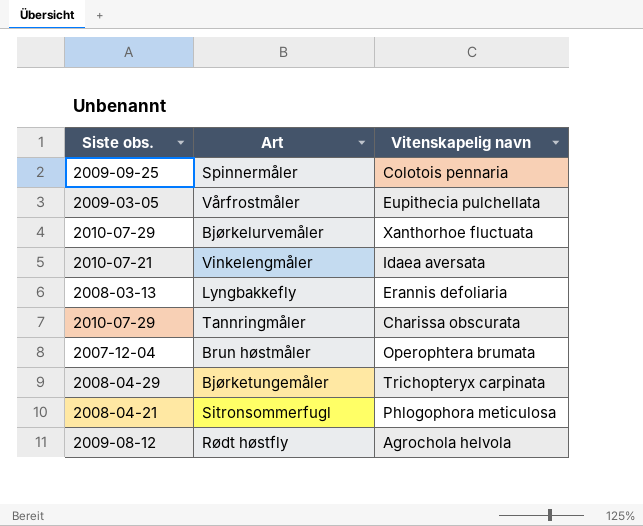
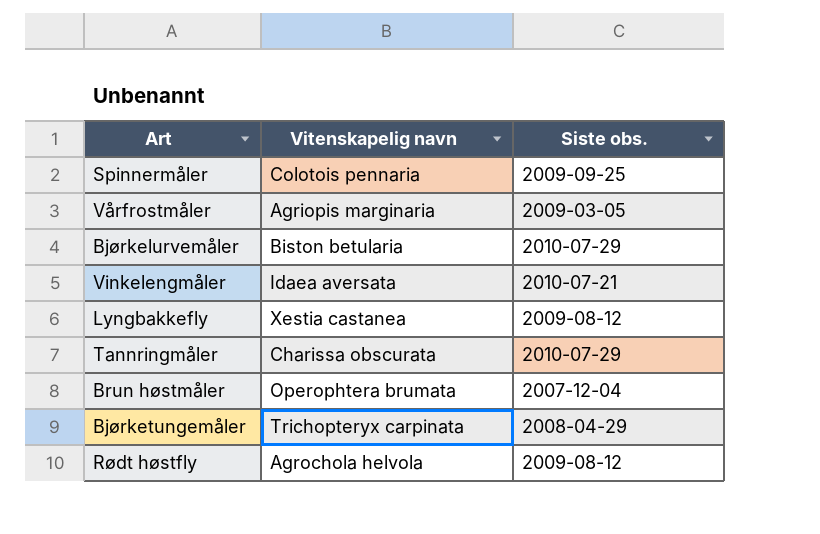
column Siste obs. | position: 1 -> 3
row Sitronsommerfugl: 2008-04-21 | Phlogophora meticulosa -> none
Vårfrostmåler | Vitenskapelig navn: Eupithecia pulchellata -> Agriopis marginaria
Bjørkelurvemåler | Vitenskapelig navn: Xanthorhoe fluctuata -> Biston betularia
Lyngbakkefly | Vitenskapelig navn: Erannis defoliaria -> Xestia castanea
Lyngbakkefly | Siste obs.: 2008-03-13 -> 2009-08-12

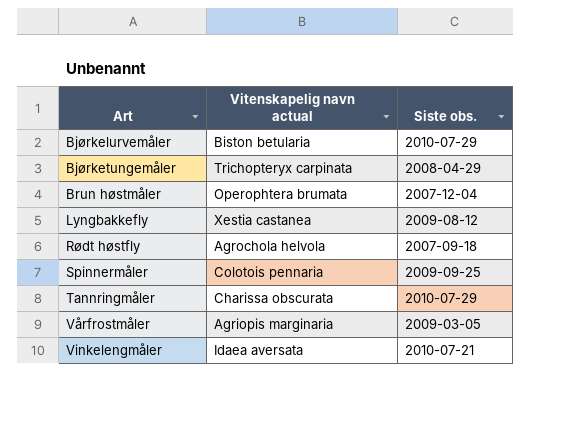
row order: none -> Art ascending
column name: Vitenskapelig navn -> Vitenskapelig navn actual
Rødt høstfly | Siste obs.: 2009-08-12 -> 2007-09-18

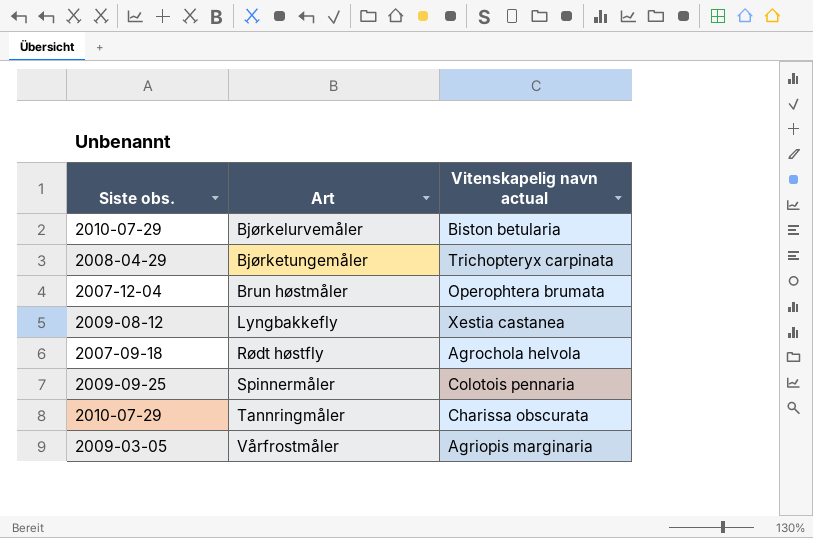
column Siste obs. | position: 3 -> 1
row Vinkelengmåler: Idaea aversata | 2010-07-21 -> none

